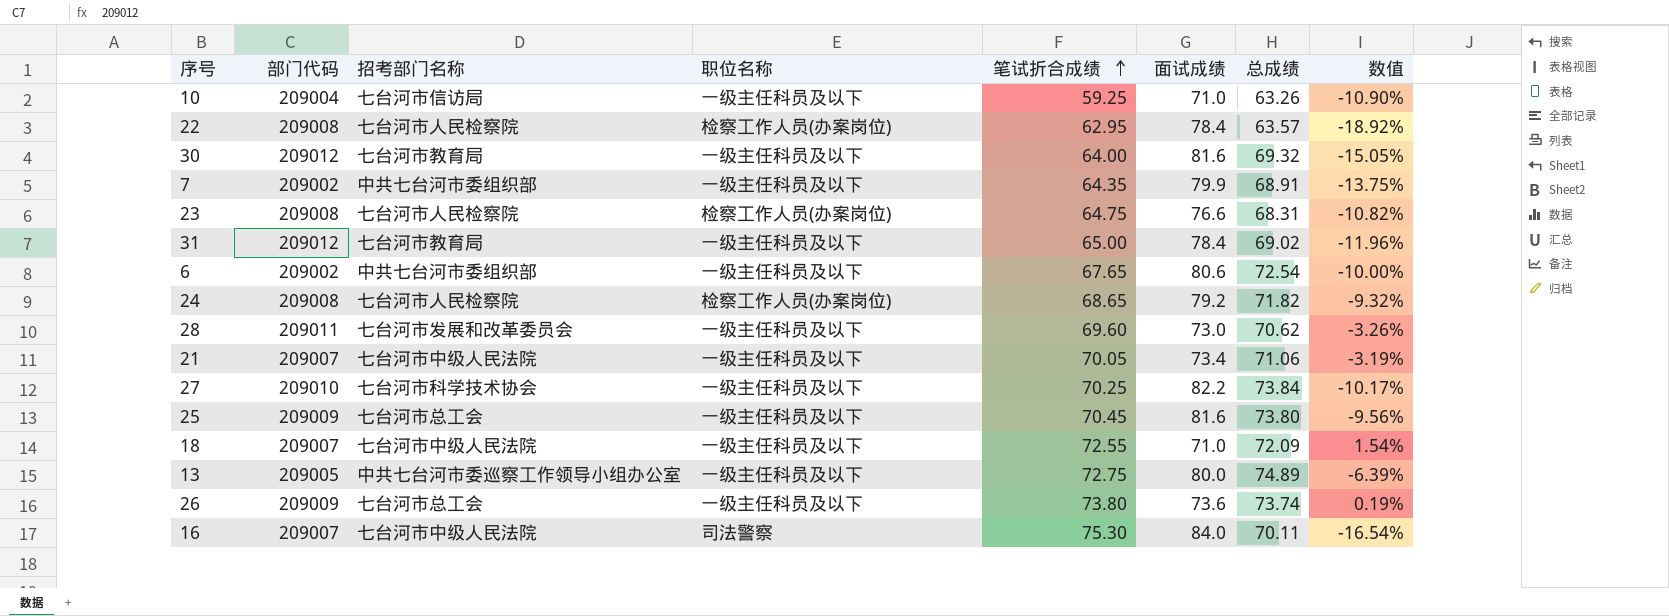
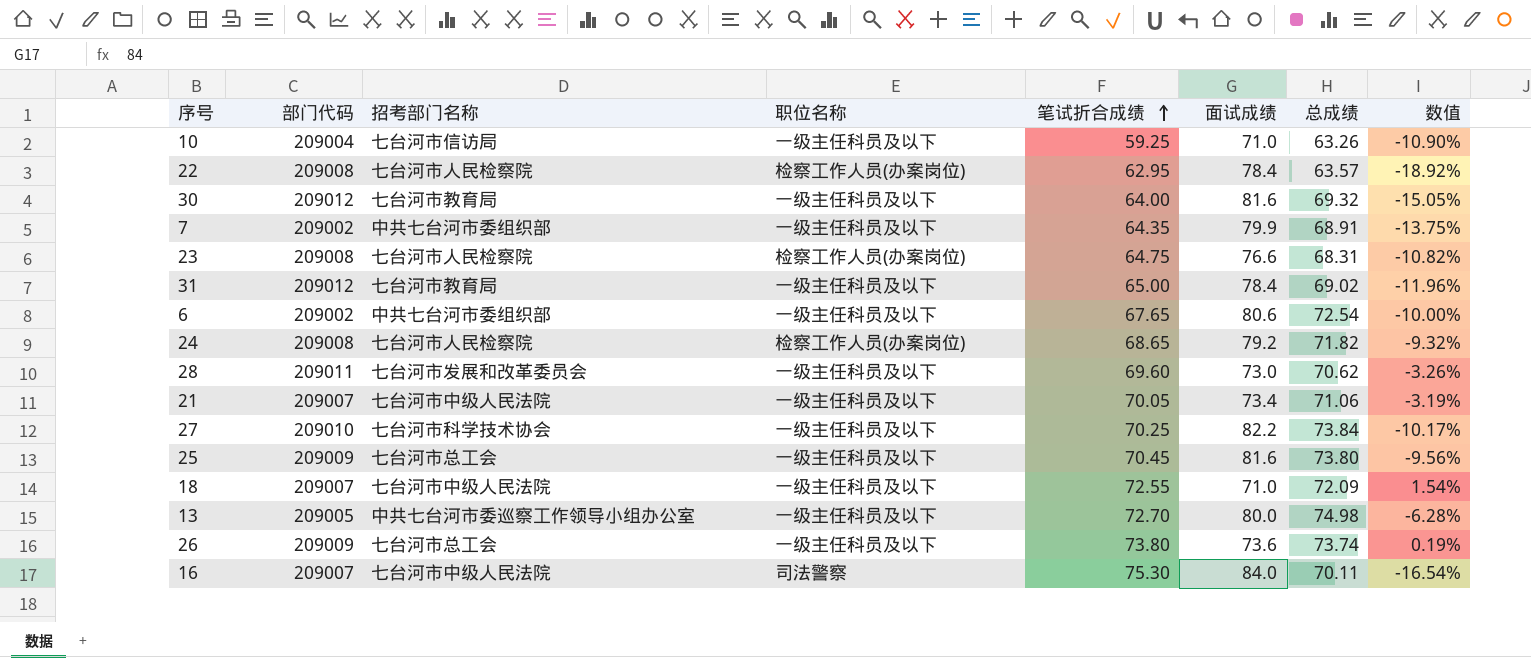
13 | 笔试折合成绩: 72.75 -> 72.70
13 | 总成绩: 74.89 -> 74.98
13 | 数值: -6.39% -> -6.28%

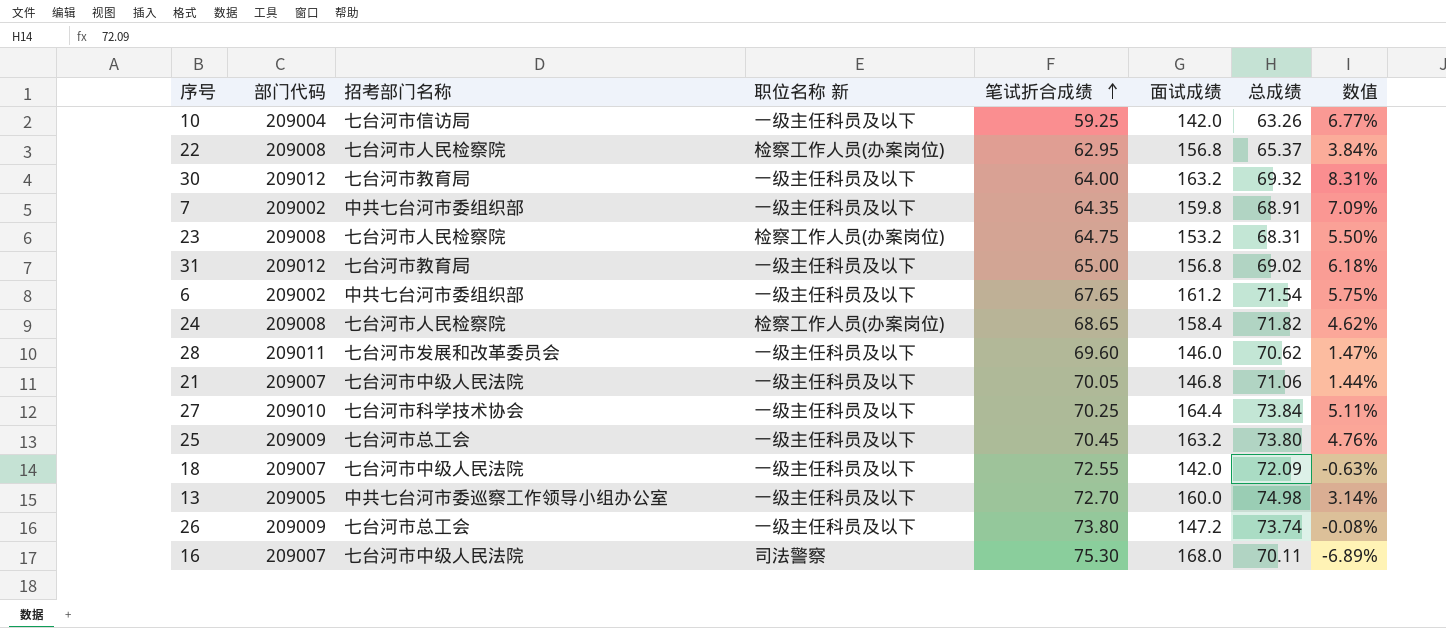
column name: 职位名称 -> 职位名称 新
column 数值 | formula: ([总成绩] - [面试成绩]) / [面试成绩] -> ([总成绩] - [笔试折合成绩]) / [笔试折合成绩]
10 | 面试成绩: 71.0 -> 142.0
22 | 面试成绩: 78.4 -> 156.8
22 | 总成绩: 63.57 -> 65.37
30 | 面试成绩: 81.6 -> 163.2
7 | 面试成绩: 79.9 -> 159.8
23 | 面试成绩: 76.6 -> 153.2
31 | 面试成绩: 78.4 -> 156.8
6 | 面试成绩: 80.6 -> 161.2
6 | 总成绩: 72.54 -> 71.54
24 | 面试成绩: 79.2 -> 158.4
28 | 面试成绩: 73.0 -> 146.0
21 | 面试成绩: 73.4 -> 146.8
27 | 面试成绩: 82.2 -> 164.4
25 | 面试成绩: 81.6 -> 163.2
18 | 面试成绩: 71.0 -> 142.0
13 | 面试成绩: 80.0 -> 160.0
26 | 面试成绩: 73.6 -> 147.2
16 | 面试成绩: 84.0 -> 168.0

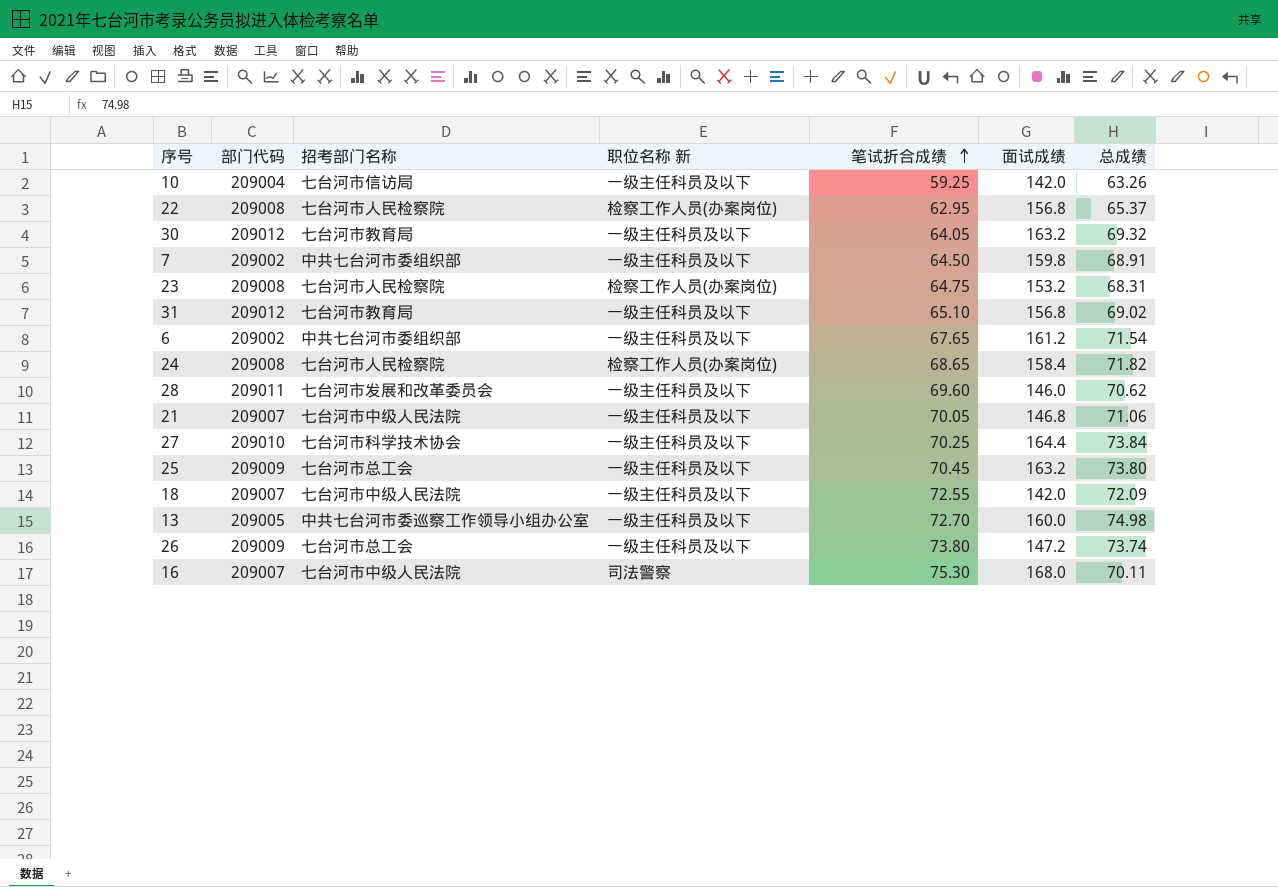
column 数值 | formula: ([总成绩] - [笔试折合成绩]) / [笔试折合成绩] -> none
30 | 笔试折合成绩: 64.00 -> 64.05
7 | 笔试折合成绩: 64.35 -> 64.50
31 | 笔试折合成绩: 65.00 -> 65.10

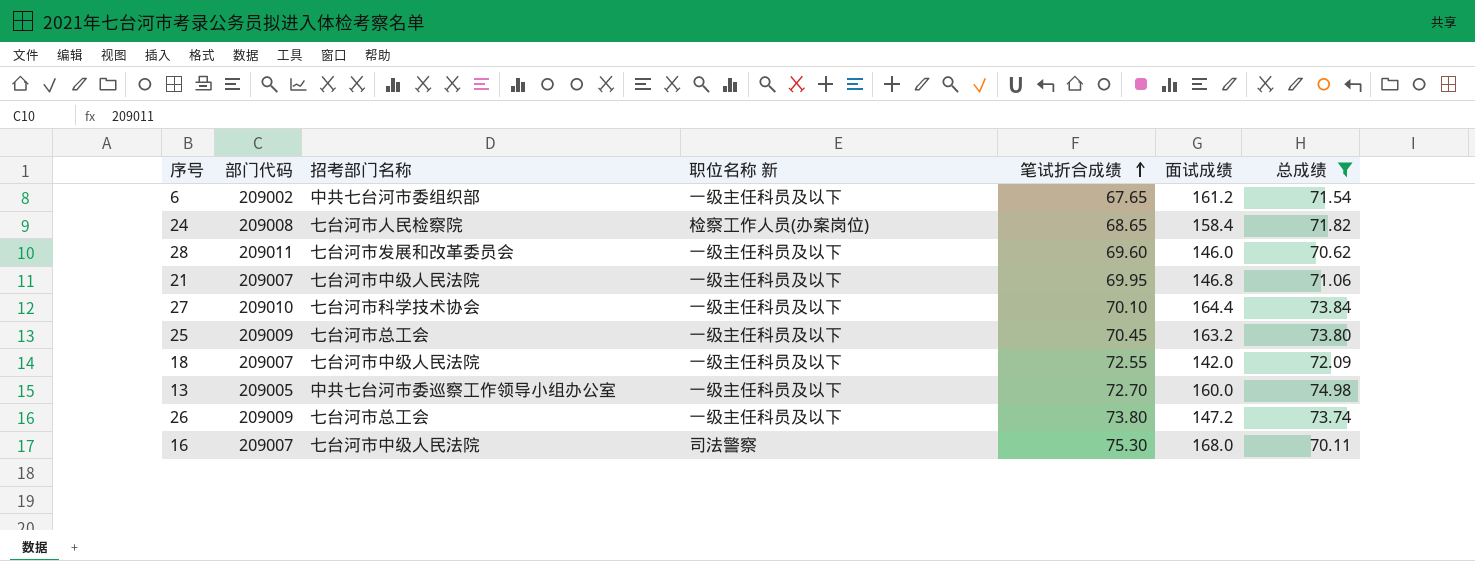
filter: none -> 总成绩 >= 70.11
21 | 笔试折合成绩: 70.05 -> 69.95
27 | 笔试折合成绩: 70.25 -> 70.10

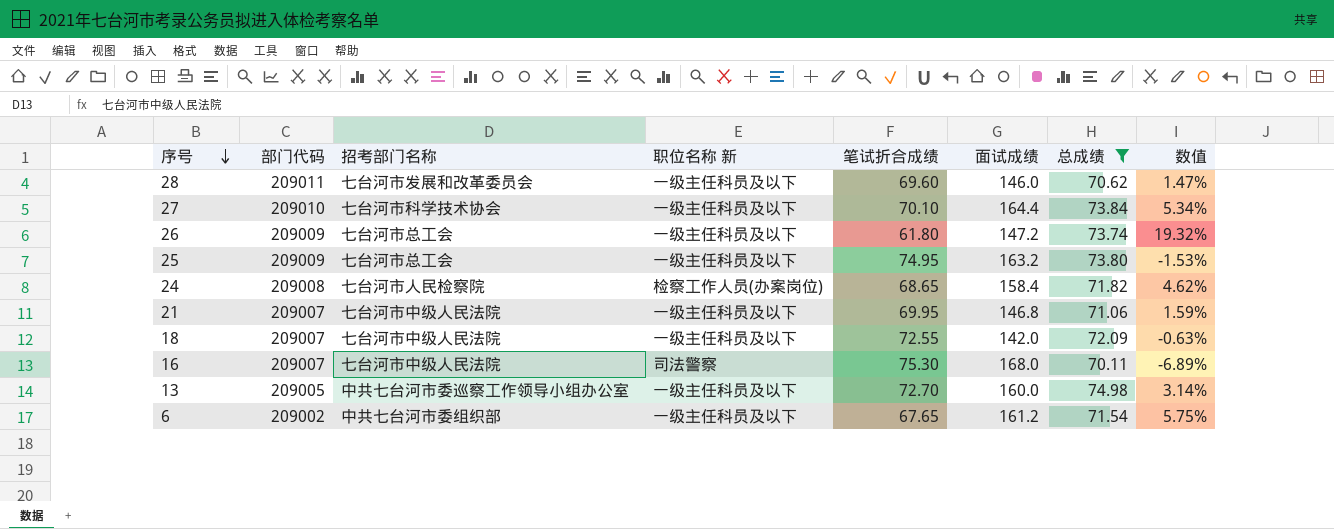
row order: 笔试折合成绩 ascending -> 序号 descending
column 数值 | formula: none -> ([总成绩] - [笔试折合成绩]) / [笔试折合成绩]
26 | 笔试折合成绩: 73.80 -> 61.80
25 | 笔试折合成绩: 70.45 -> 74.95

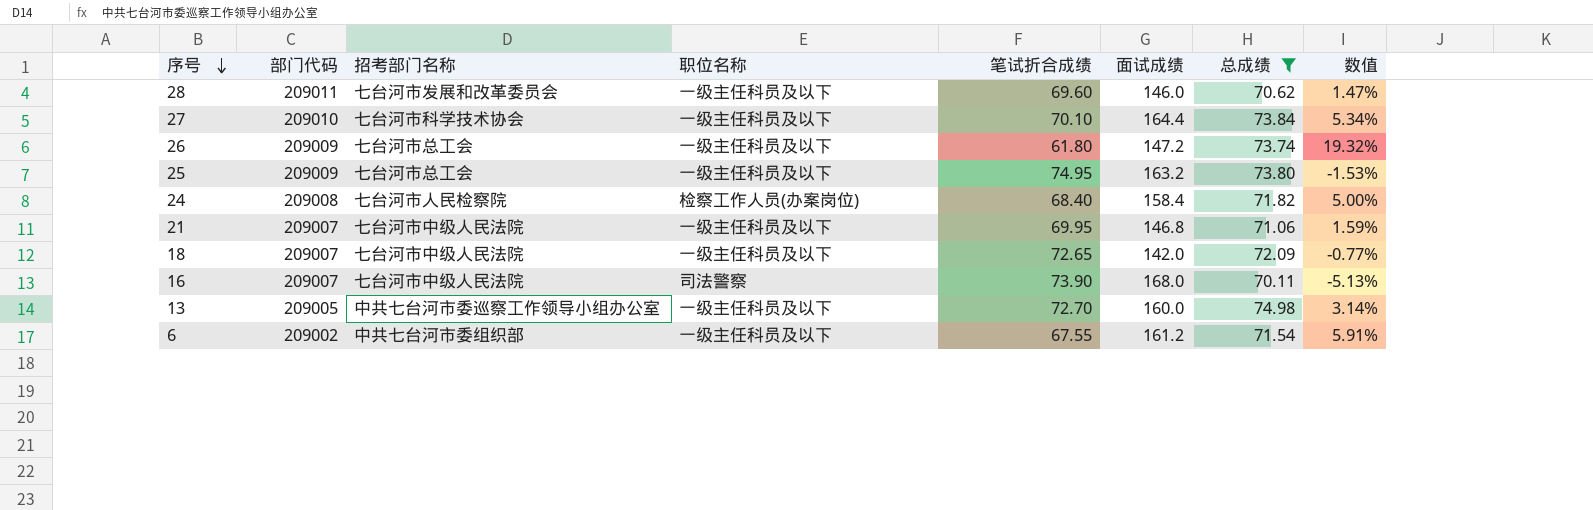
column name: 职位名称 新 -> 职位名称
24 | 笔试折合成绩: 68.65 -> 68.40
24 | 数值: 4.62% -> 5.00%
18 | 笔试折合成绩: 72.55 -> 72.65
18 | 数值: -0.63% -> -0.77%
16 | 笔试折合成绩: 75.30 -> 73.90
16 | 数值: -6.89% -> -5.13%
6 | 笔试折合成绩: 67.65 -> 67.55
6 | 数值: 5.75% -> 5.91%

